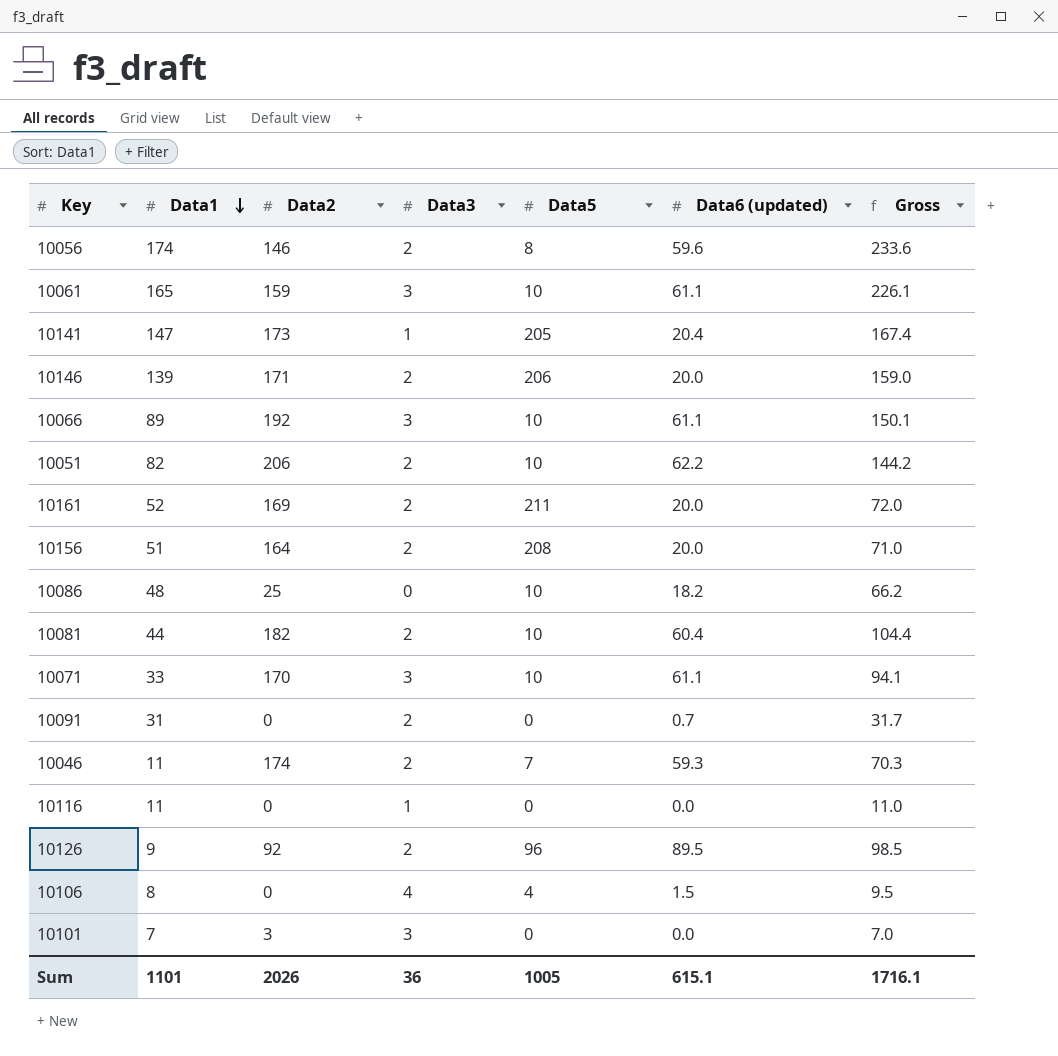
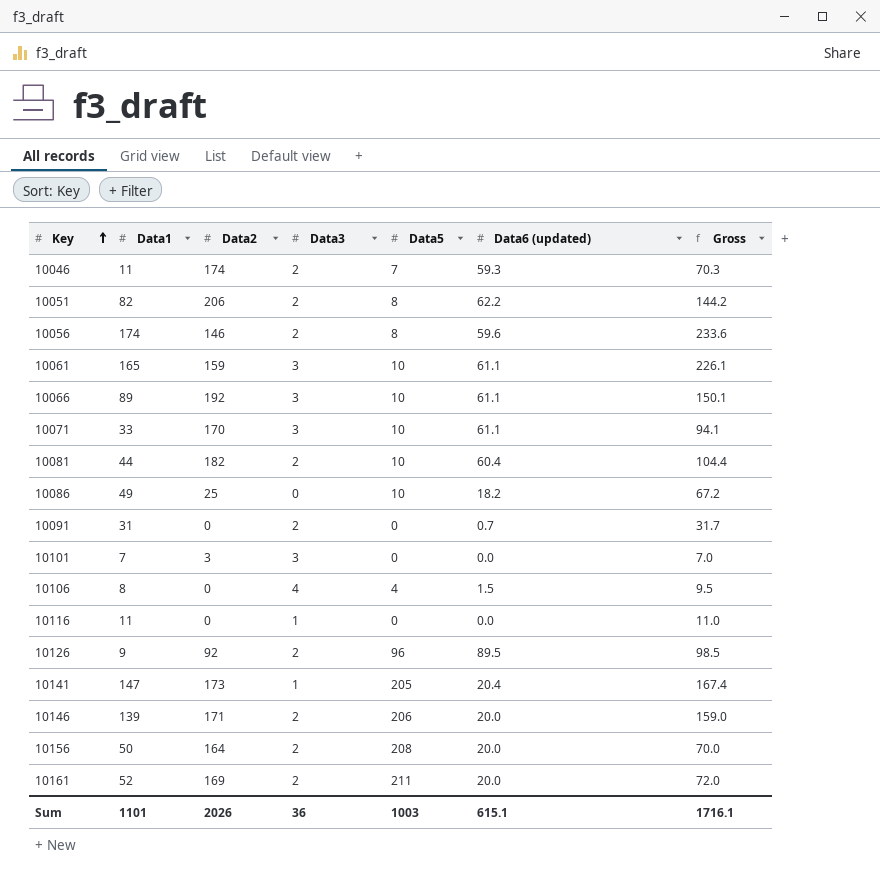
row order: Data1 descending -> Key ascending
10051 | Data5: 10 -> 8
10086 | Data1: 48 -> 49
10086 | Gross: 66.2 -> 67.2
10156 | Data1: 51 -> 50
10156 | Gross: 71.0 -> 70.0
Sum | Data5: 1005 -> 1003

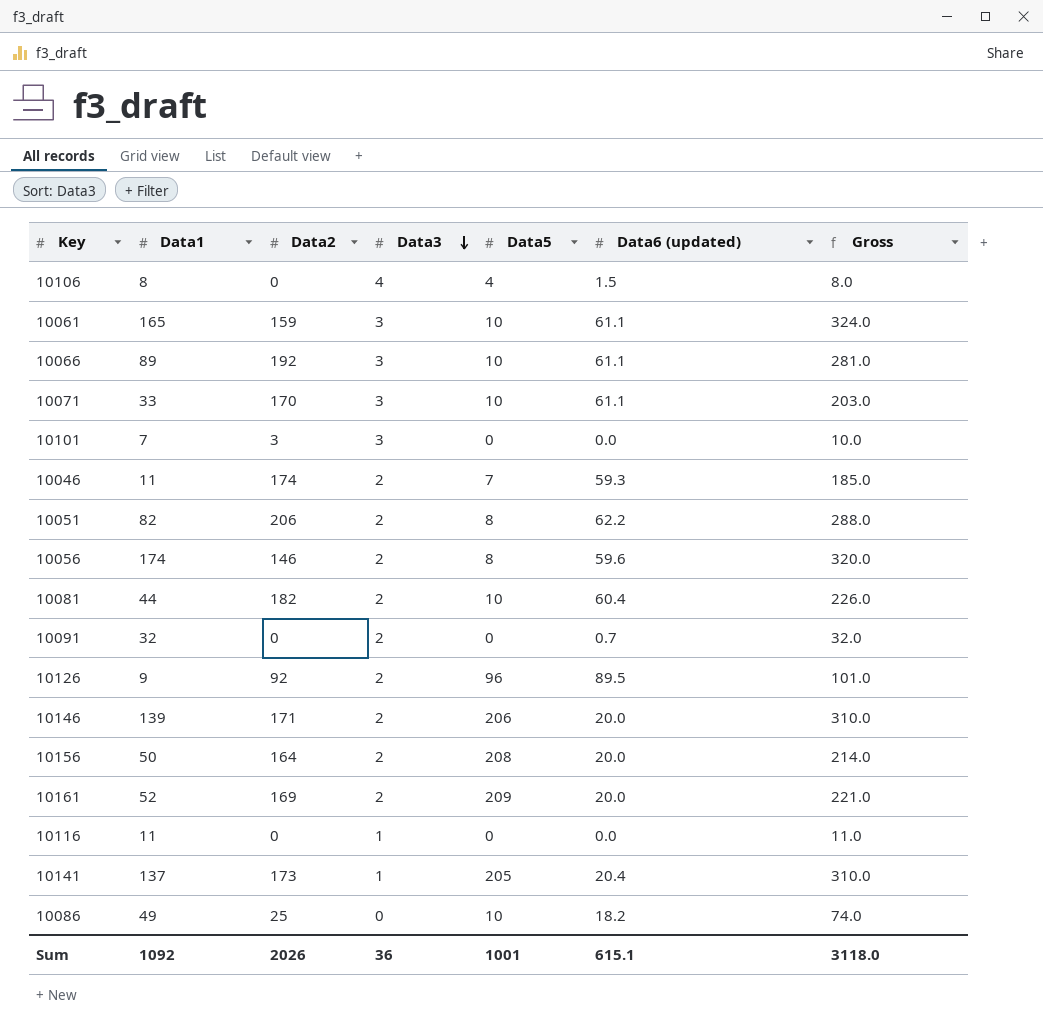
row order: Key ascending -> Data3 descending
column Gross | formula: [Data1] + [Data6 (updated)] -> [Data1] + [Data2]
10091 | Data1: 31 -> 32
10161 | Data5: 211 -> 209
10141 | Data1: 147 -> 137
Sum | Data1: 1101 -> 1092
Sum | Data5: 1003 -> 1001
Sum | Gross: 1716.1 -> 3118.0

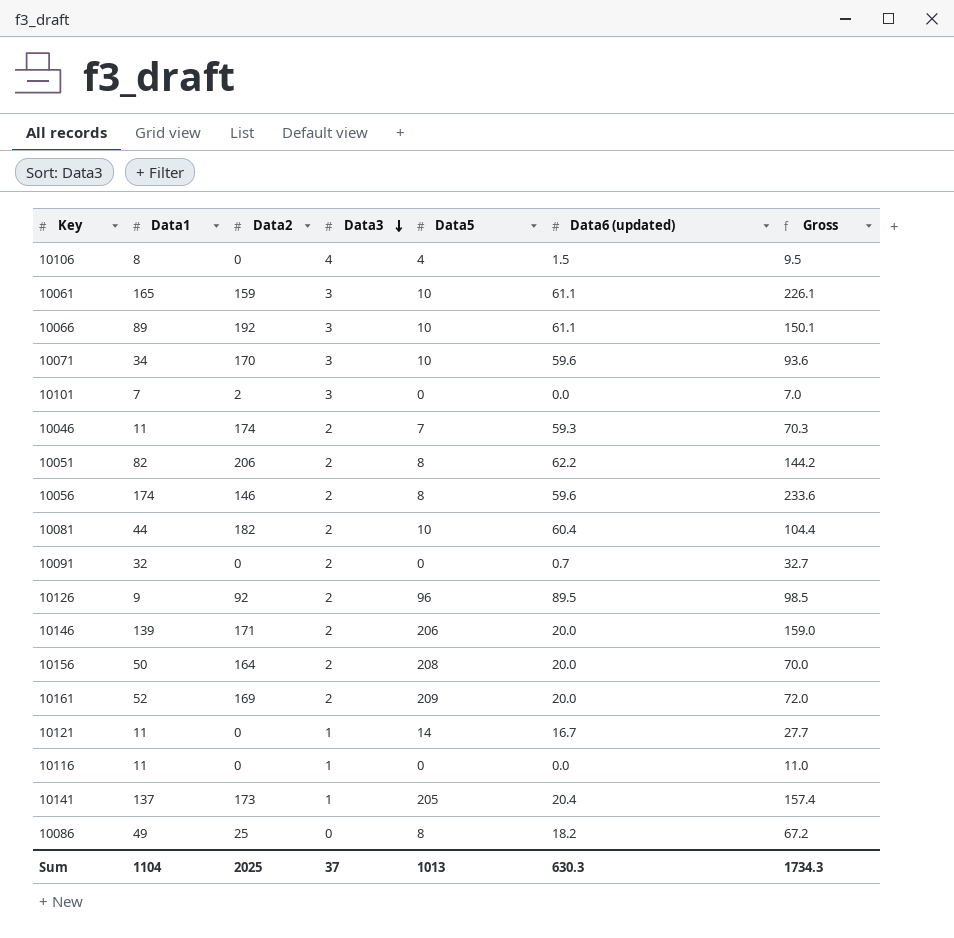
column Gross | formula: [Data1] + [Data2] -> [Data1] + [Data6 (updated)]
10071 | Data1: 33 -> 34
10071 | Data6 (updated): 61.1 -> 59.6
10101 | Data2: 3 -> 2
row 10121: none -> 11 | 0 | 1 | 14 | 16.7 | 27.7
10086 | Data5: 10 -> 8
Sum | Data1: 1092 -> 1104
Sum | Data2: 2026 -> 2025
Sum | Data3: 36 -> 37
Sum | Data5: 1001 -> 1013
Sum | Data6 (updated): 615.1 -> 630.3
Sum | Gross: 3118.0 -> 1734.3

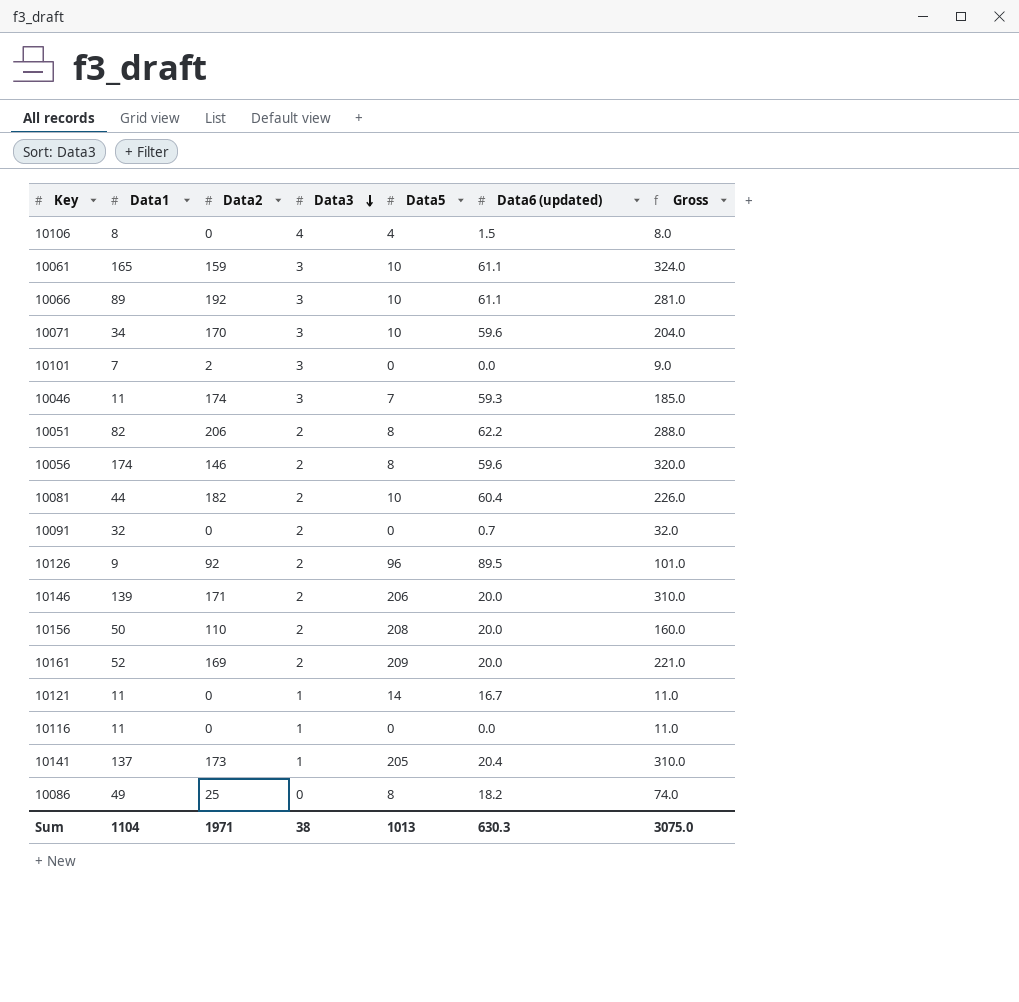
column Gross | formula: [Data1] + [Data6 (updated)] -> [Data1] + [Data2]
10046 | Data3: 2 -> 3
10156 | Data2: 164 -> 110
Sum | Data2: 2025 -> 1971
Sum | Data3: 37 -> 38
Sum | Gross: 1734.3 -> 3075.0

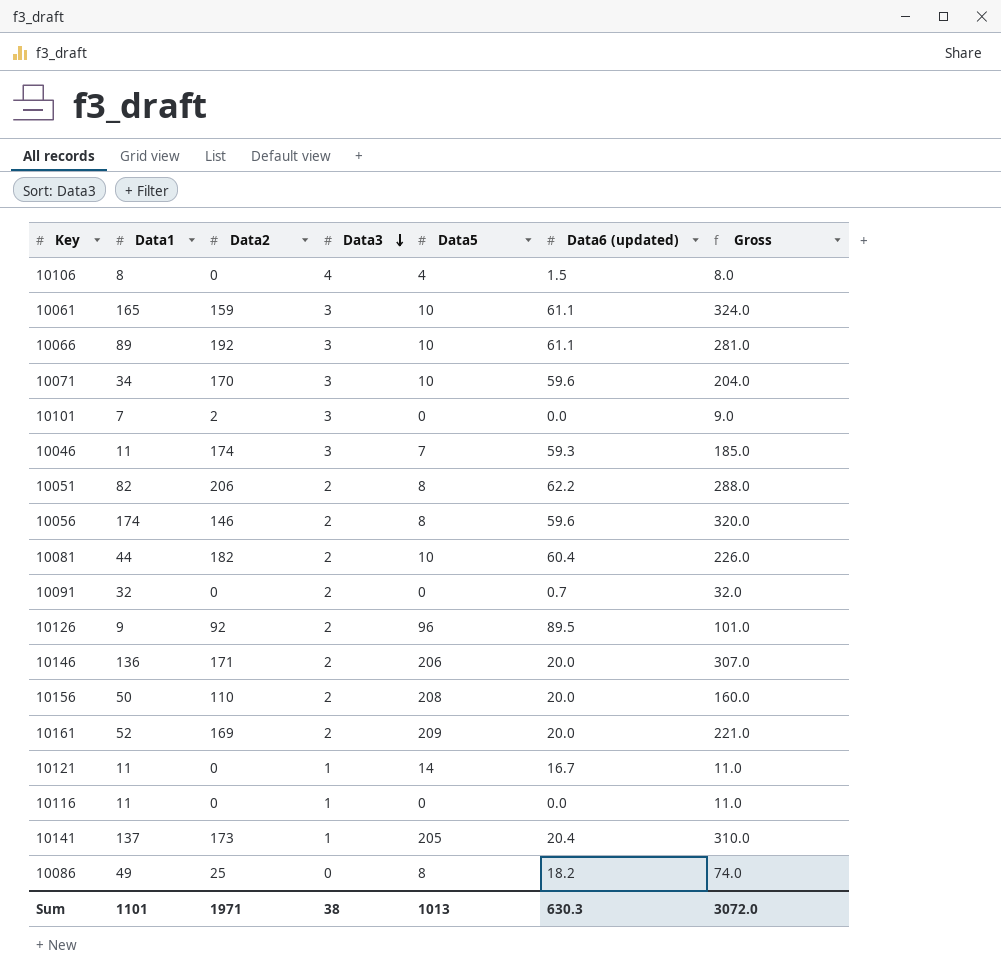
10146 | Data1: 139 -> 136
10146 | Gross: 310.0 -> 307.0
Sum | Data1: 1104 -> 1101
Sum | Gross: 3075.0 -> 3072.0

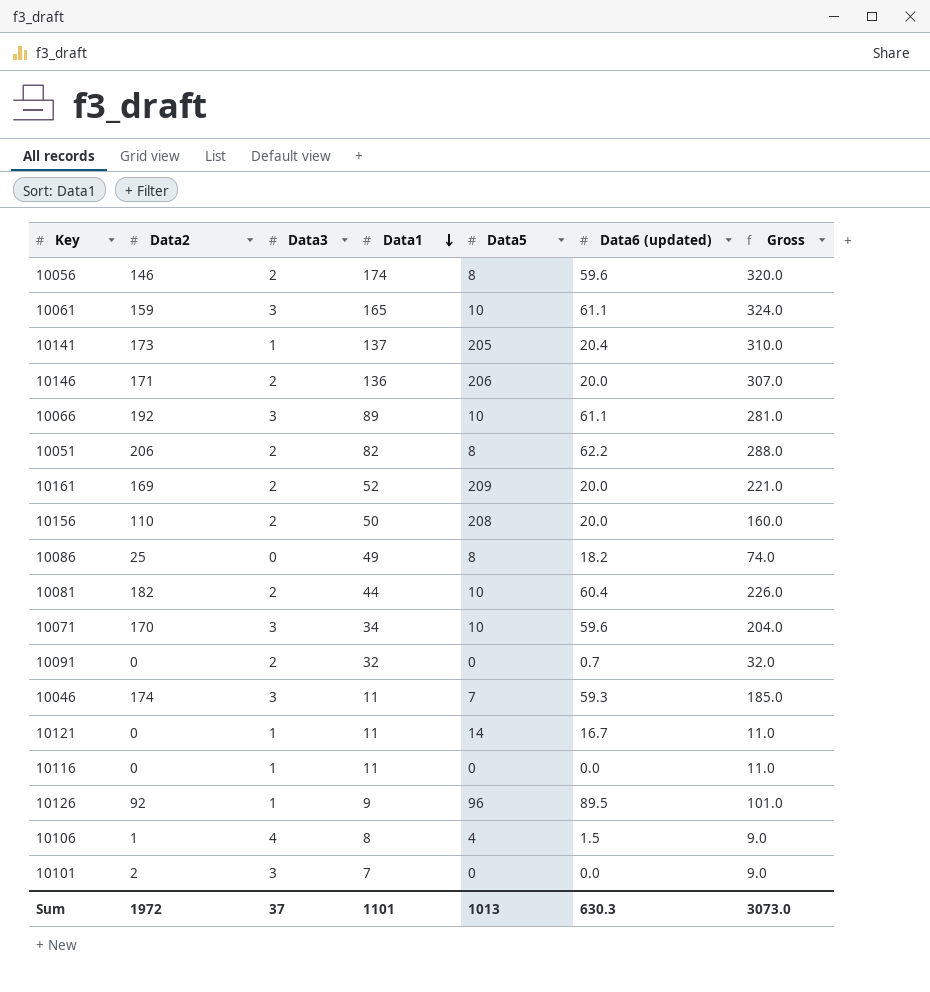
row order: Data3 descending -> Data1 descending
column Data1 | position: 2 -> 4
10126 | Data3: 2 -> 1
10106 | Data2: 0 -> 1
10106 | Gross: 8.0 -> 9.0
Sum | Data2: 1971 -> 1972
Sum | Data3: 38 -> 37
Sum | Gross: 3072.0 -> 3073.0

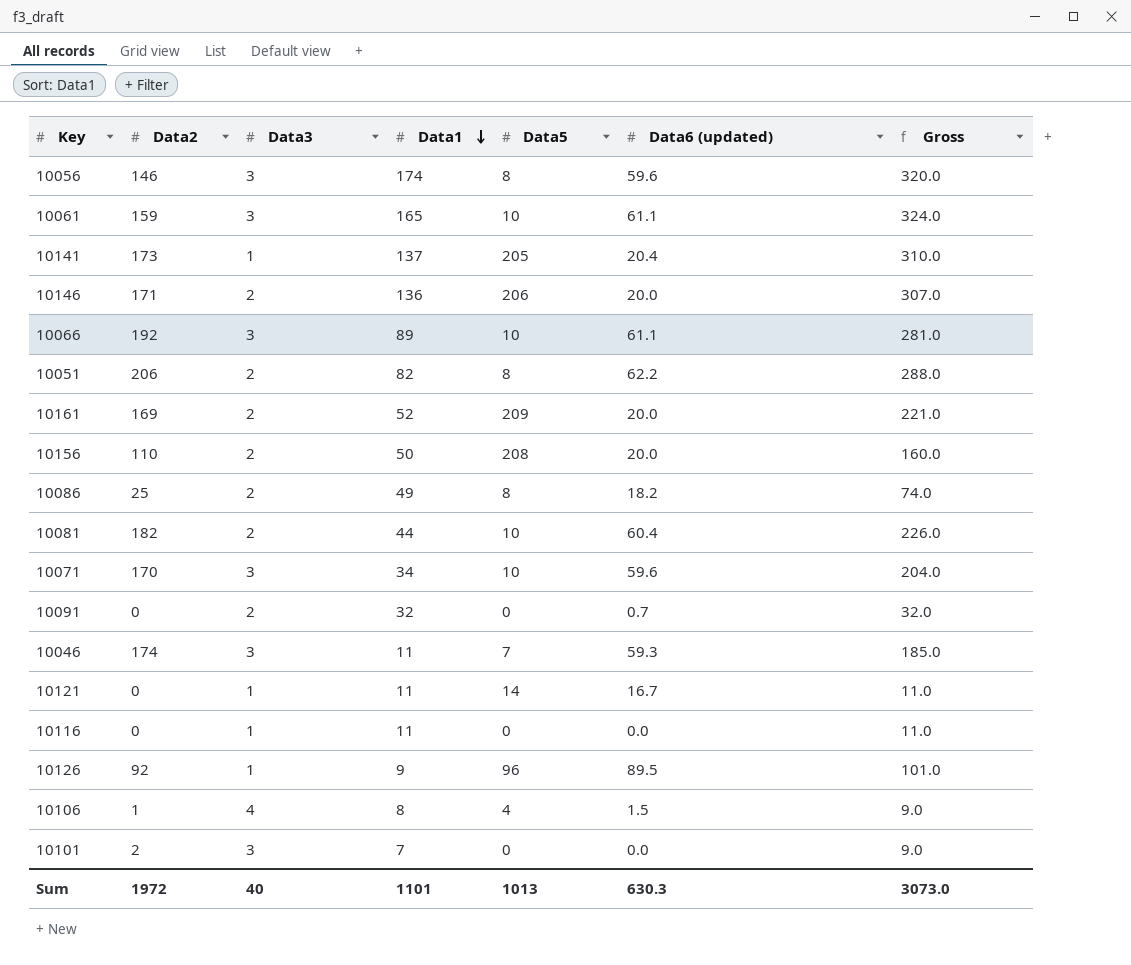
10056 | Data3: 2 -> 3
10086 | Data3: 0 -> 2
Sum | Data3: 37 -> 40

